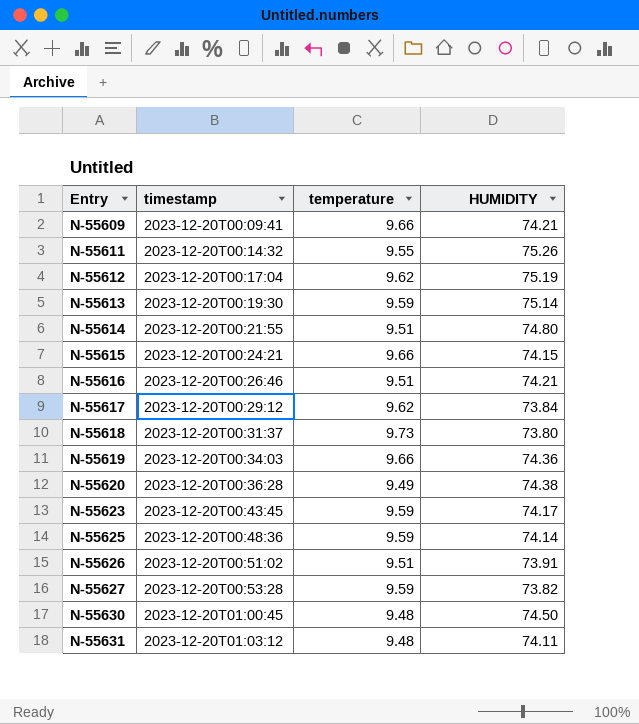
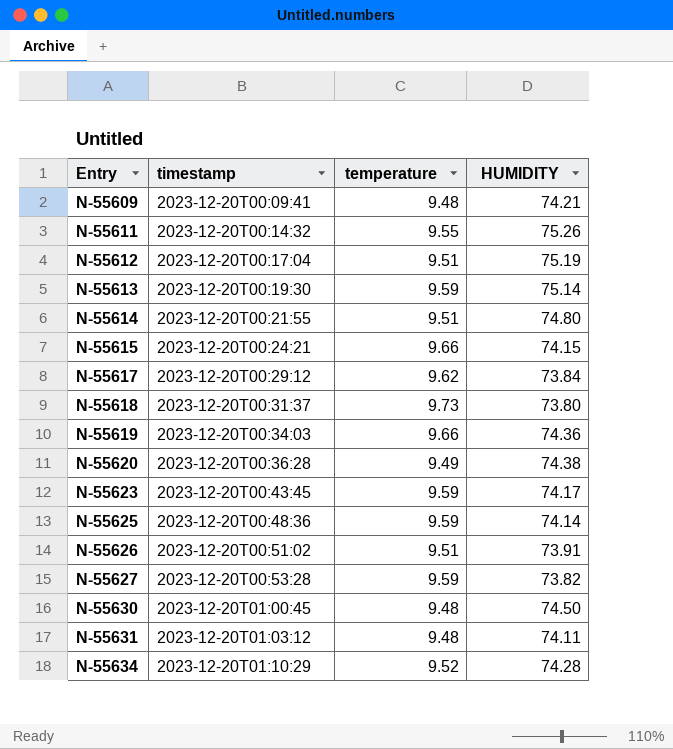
row N-55616: 2023-12-20T00:26:46 | 9.51 | 74.21 -> none
N-55609 | temperature: 9.66 -> 9.48
N-55612 | temperature: 9.62 -> 9.51
row N-55634: none -> 2023-12-20T01:10:29 | 9.52 | 74.28

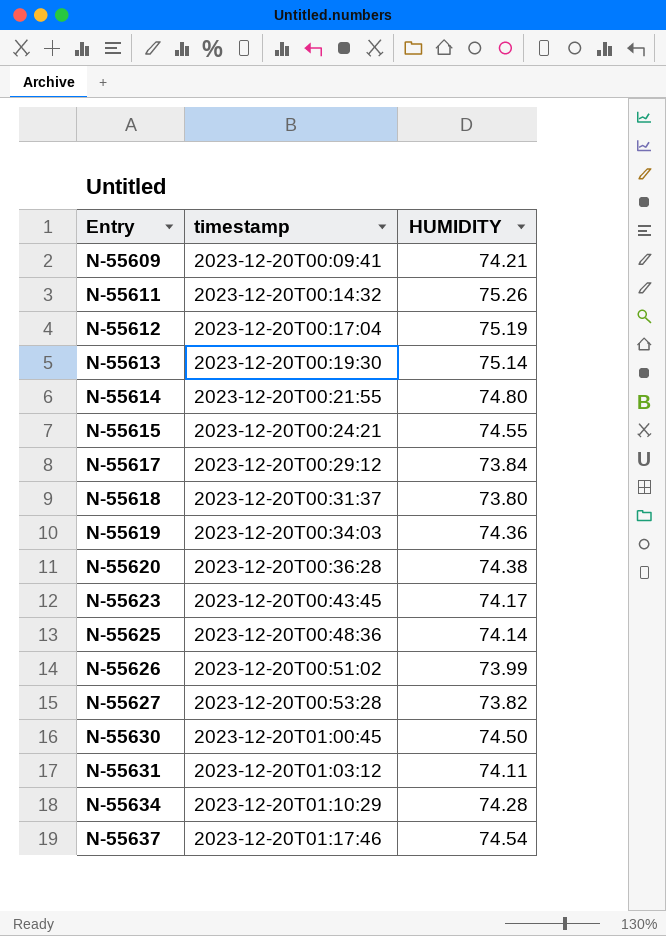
column temperature | position: 3 -> none
N-55615 | HUMIDITY: 74.15 -> 74.55
N-55626 | HUMIDITY: 73.91 -> 73.99
row N-55637: none -> 2023-12-20T01:17:46 | 74.54

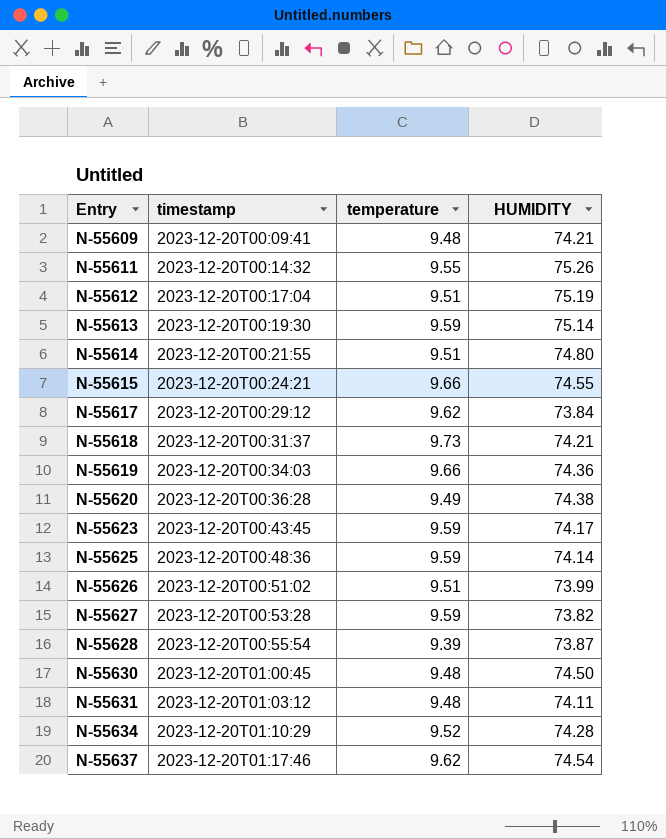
column temperature | position: none -> 3
N-55618 | HUMIDITY: 73.80 -> 74.21
row N-55628: none -> 2023-12-20T00:55:54 | 9.39 | 73.87

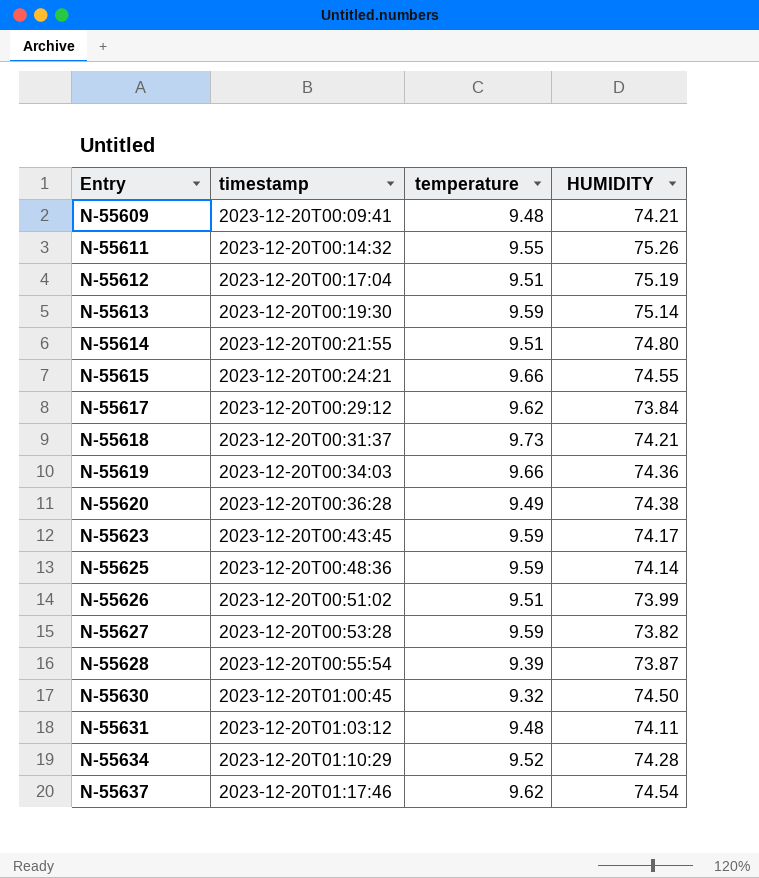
N-55630 | temperature: 9.48 -> 9.32

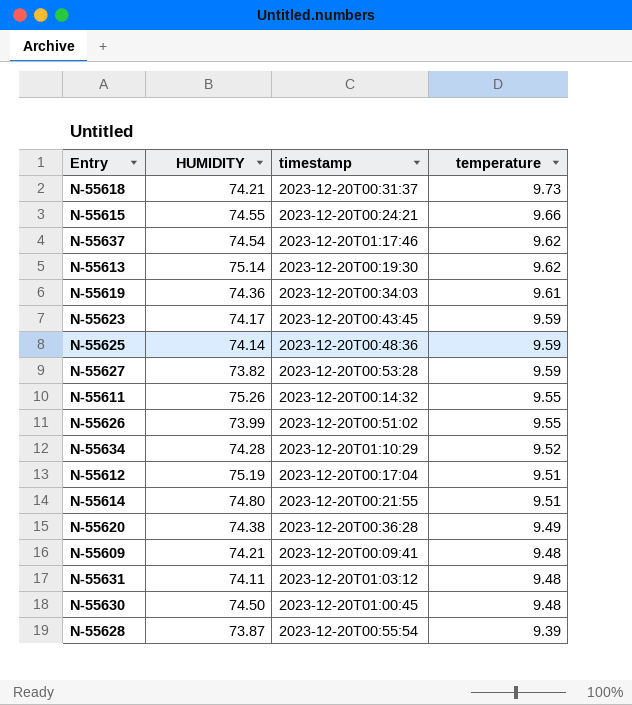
row order: Entry ascending -> temperature descending
column HUMIDITY | position: 4 -> 2
row N-55617: 2023-12-20T00:29:12 | 9.62 | 73.84 -> none
N-55613 | temperature: 9.59 -> 9.62
N-55619 | temperature: 9.66 -> 9.61
N-55626 | temperature: 9.51 -> 9.55
N-55630 | temperature: 9.32 -> 9.48

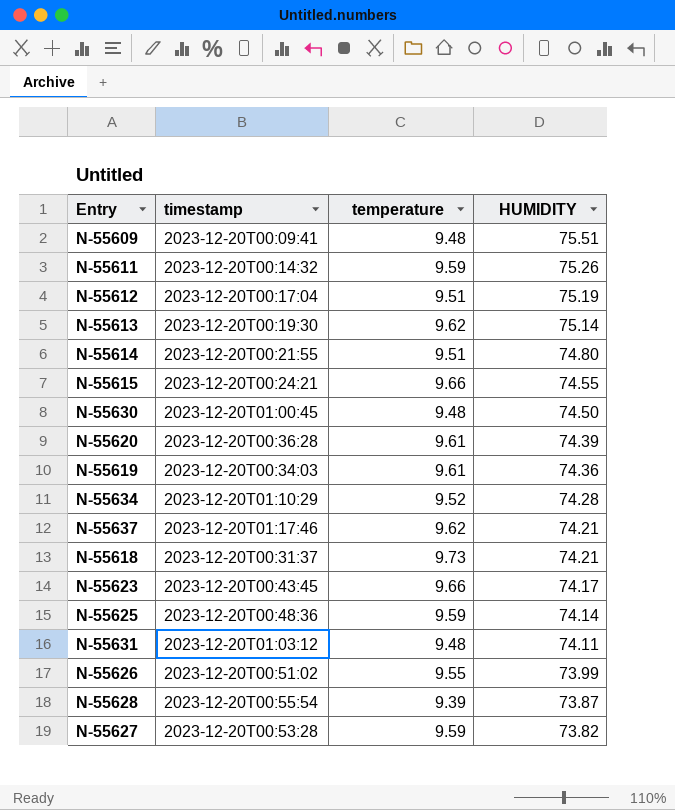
row order: temperature descending -> HUMIDITY descending
column HUMIDITY | position: 2 -> 4
N-55609 | HUMIDITY: 74.21 -> 75.51
N-55611 | temperature: 9.55 -> 9.59
N-55620 | temperature: 9.49 -> 9.61
N-55620 | HUMIDITY: 74.38 -> 74.39
N-55637 | HUMIDITY: 74.54 -> 74.21
N-55623 | temperature: 9.59 -> 9.66

